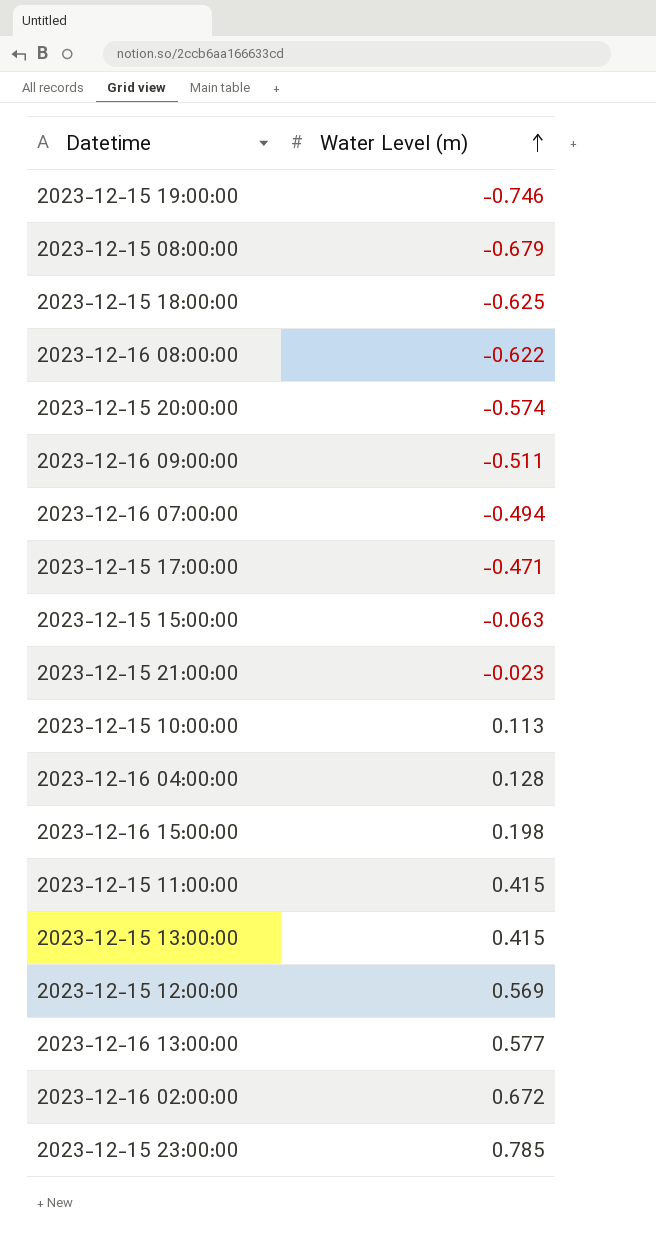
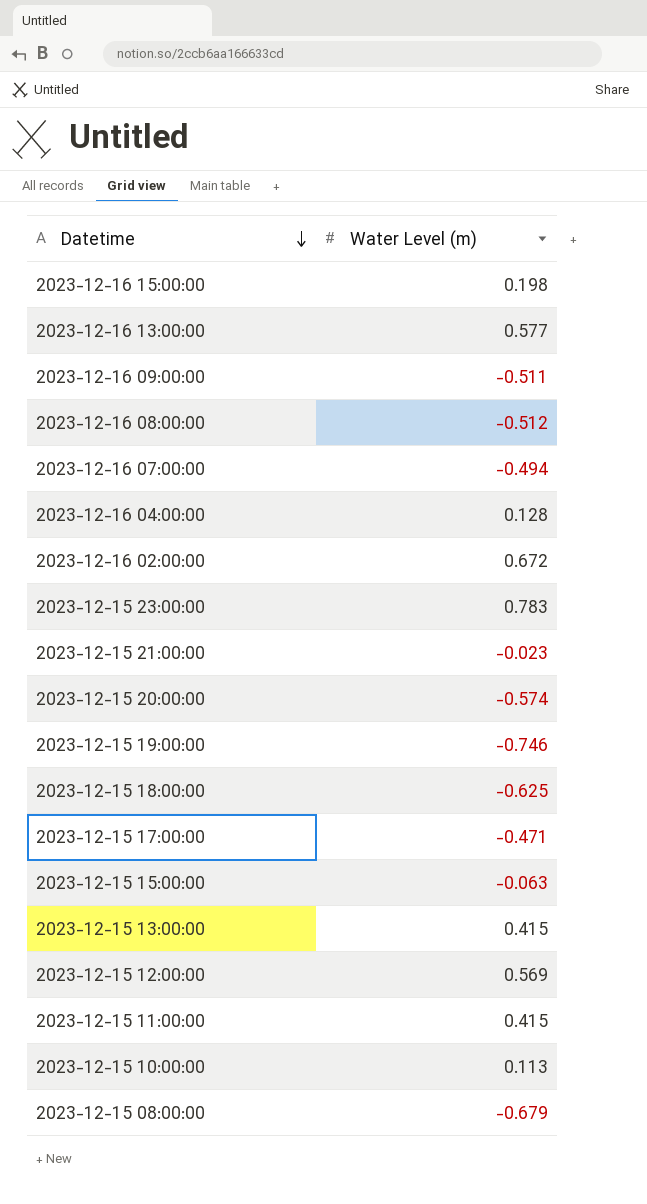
row order: Water Level (m) ascending -> Datetime descending
2023-12-16 08:00:00 | Water Level (m): -0.622 -> -0.512
2023-12-15 23:00:00 | Water Level (m): 0.785 -> 0.783

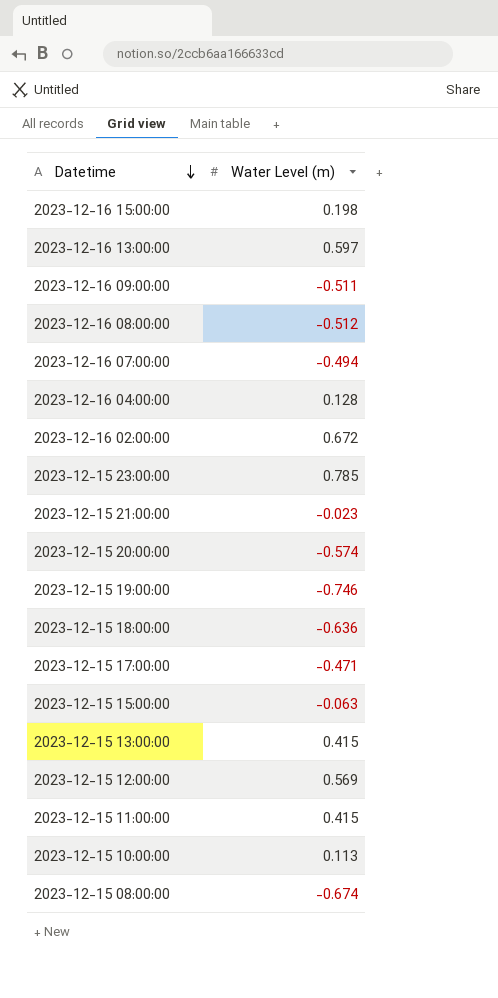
2023-12-16 13:00:00 | Water Level (m): 0.577 -> 0.597
2023-12-15 23:00:00 | Water Level (m): 0.783 -> 0.785
2023-12-15 18:00:00 | Water Level (m): -0.625 -> -0.636
2023-12-15 08:00:00 | Water Level (m): -0.679 -> -0.674

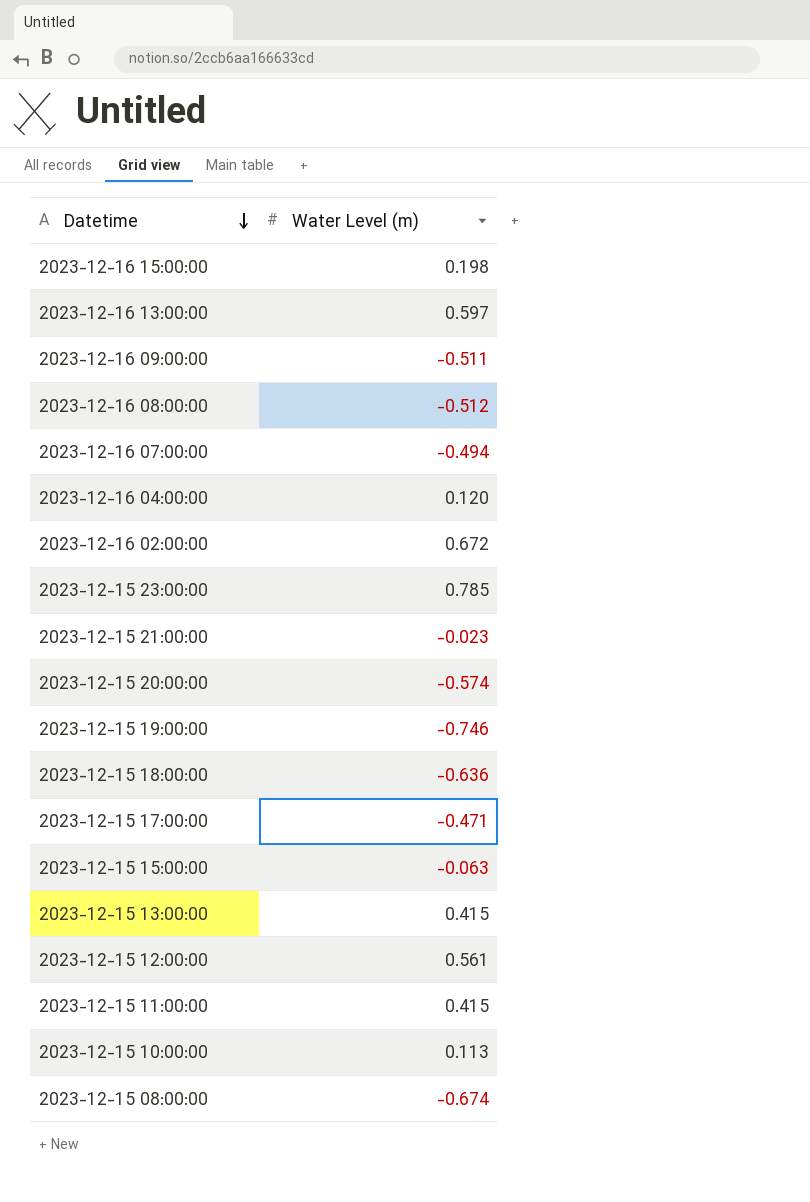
2023-12-16 04:00:00 | Water Level (m): 0.128 -> 0.120
2023-12-15 12:00:00 | Water Level (m): 0.569 -> 0.561

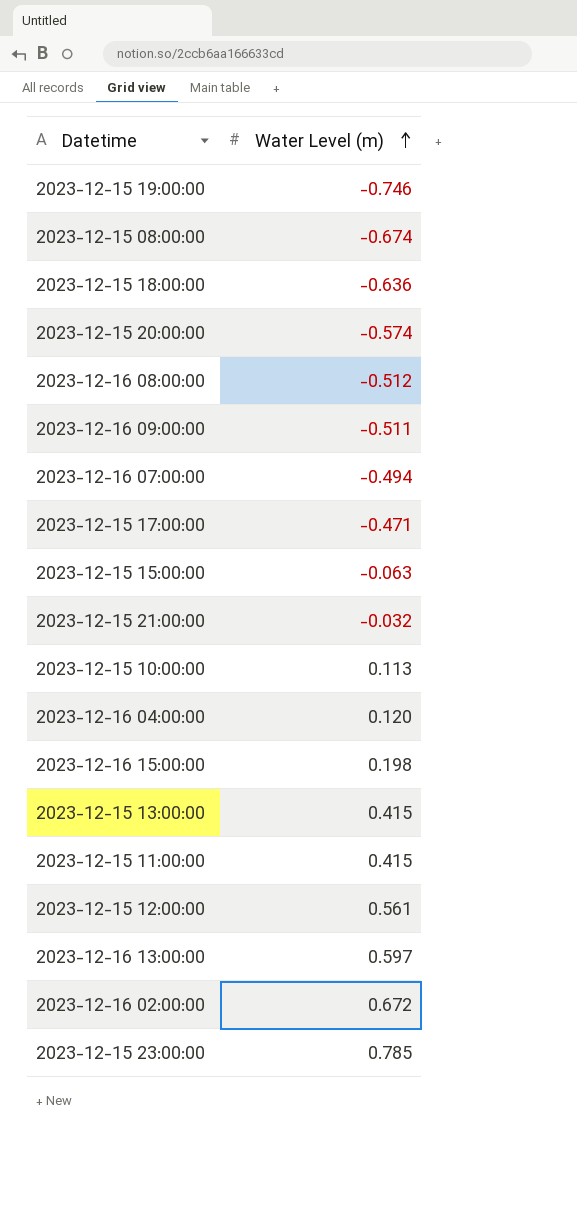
row order: Datetime descending -> Water Level (m) ascending
2023-12-15 21:00:00 | Water Level (m): -0.023 -> -0.032

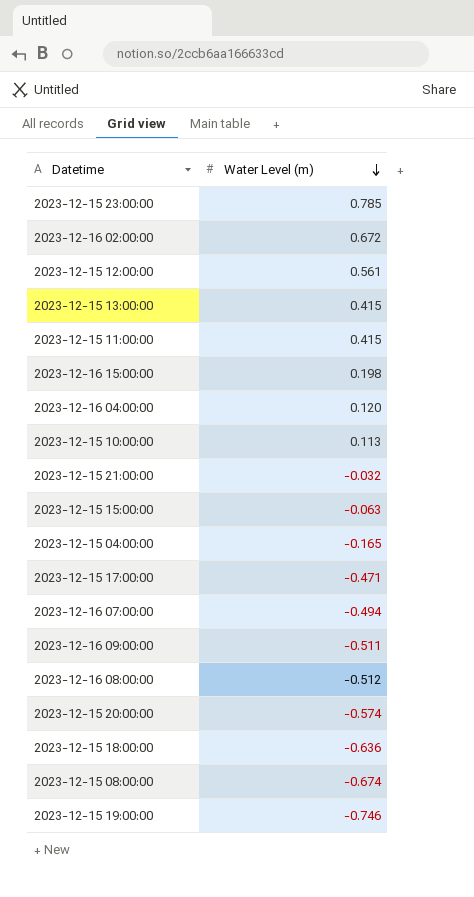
row order: Water Level (m) ascending -> Water Level (m) descending
row 2023-12-16 13:00:00: 0.597 -> none
row 2023-12-15 04:00:00: none -> -0.165

